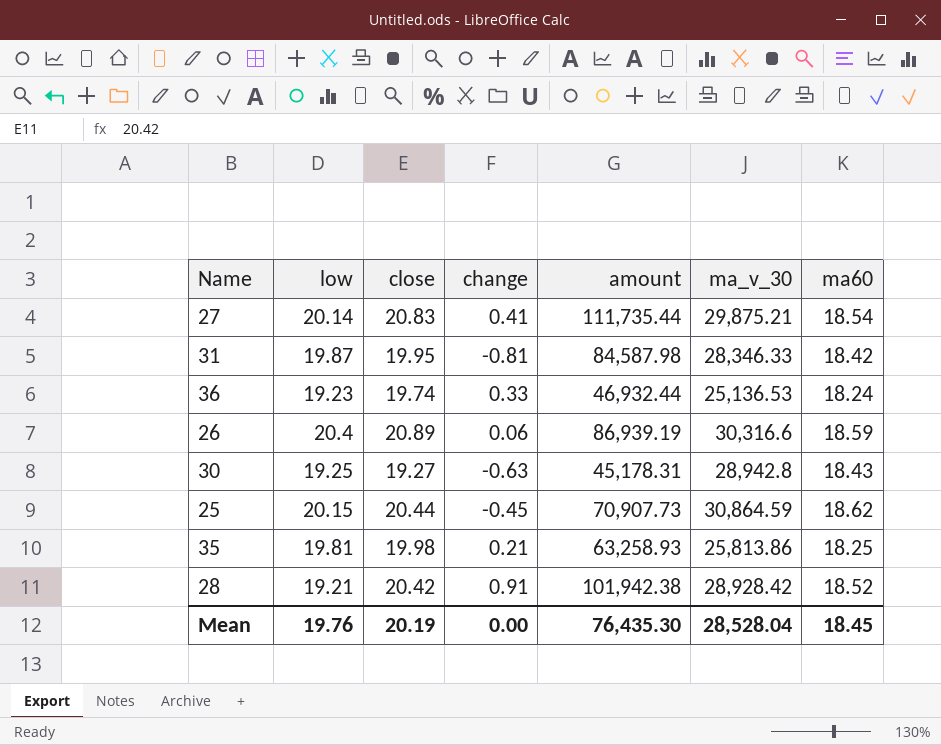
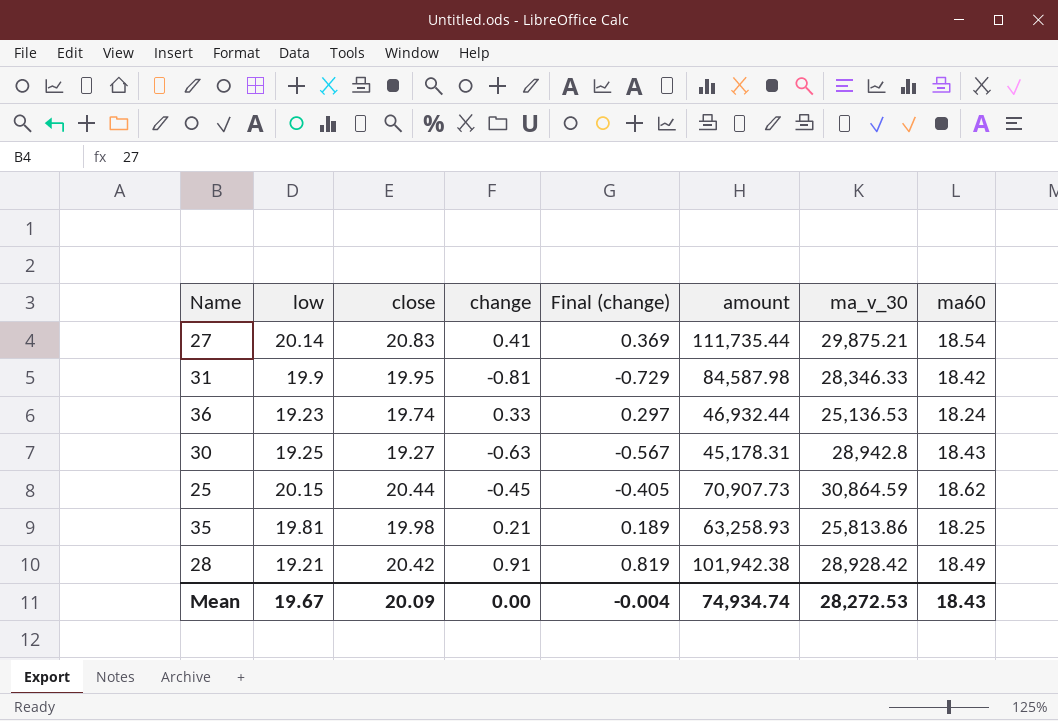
column Final (change) | formula: none -> [change] * 0.9
row 26: 20.4 | 20.89 | 0.06 | 86,939.19 | 30,316.6 | 18.59 -> none
31 | low: 19.87 -> 19.9
28 | ma60: 18.52 -> 18.49
Mean | low: 19.76 -> 19.67
Mean | close: 20.19 -> 20.09
Mean | amount: 76,435.30 -> 74,934.74
Mean | ma_v_30: 28,528.04 -> 28,272.53
Mean | ma60: 18.45 -> 18.43

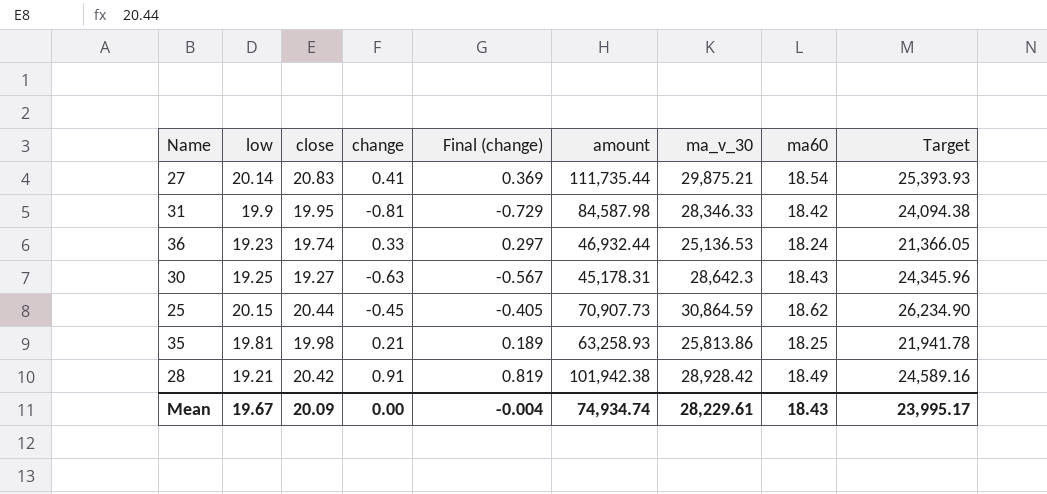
column Target | formula: none -> [ma_v_30] * 0.85
30 | ma_v_30: 28,942.8 -> 28,642.3
Mean | ma_v_30: 28,272.53 -> 28,229.61

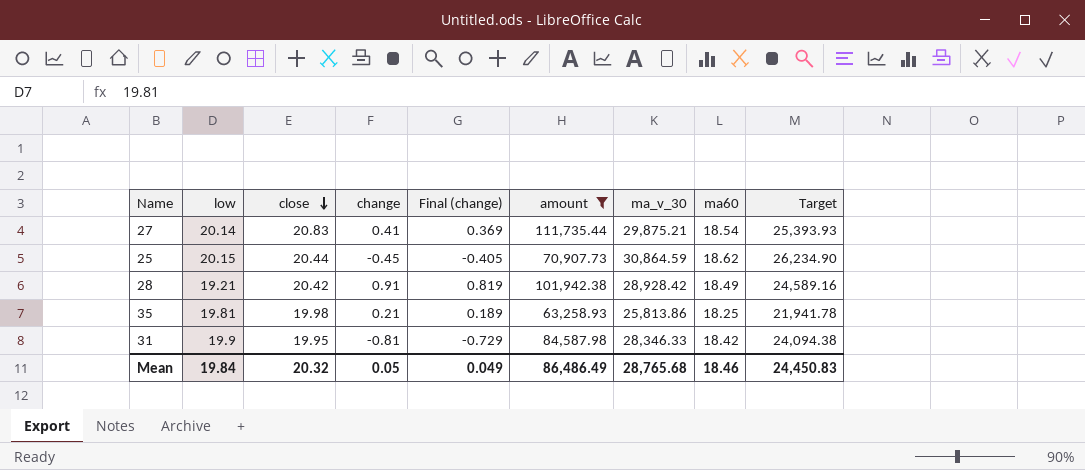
filter: none -> amount >= 63,258.93
row order: none -> close descending
Mean | low: 19.67 -> 19.84
Mean | close: 20.09 -> 20.32
Mean | change: 0.00 -> 0.05
Mean | Final (change): -0.004 -> 0.049
Mean | amount: 74,934.74 -> 86,486.49
Mean | ma_v_30: 28,229.61 -> 28,765.68
Mean | ma60: 18.43 -> 18.46
Mean | Target: 23,995.17 -> 24,450.83

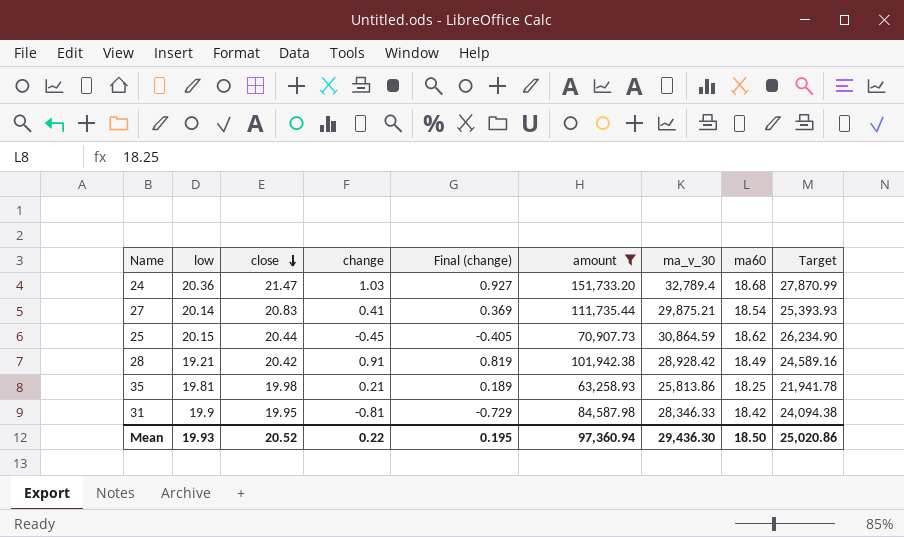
row 24: none -> 20.36 | 21.47 | 1.03 | 0.927 | 151,733.20 | 32,789.4 | 18.68 | 27,870.99
Mean | low: 19.84 -> 19.93
Mean | close: 20.32 -> 20.52
Mean | change: 0.05 -> 0.22
Mean | Final (change): 0.049 -> 0.195
Mean | amount: 86,486.49 -> 97,360.94
Mean | ma_v_30: 28,765.68 -> 29,436.30
Mean | ma60: 18.46 -> 18.50
Mean | Target: 24,450.83 -> 25,020.86

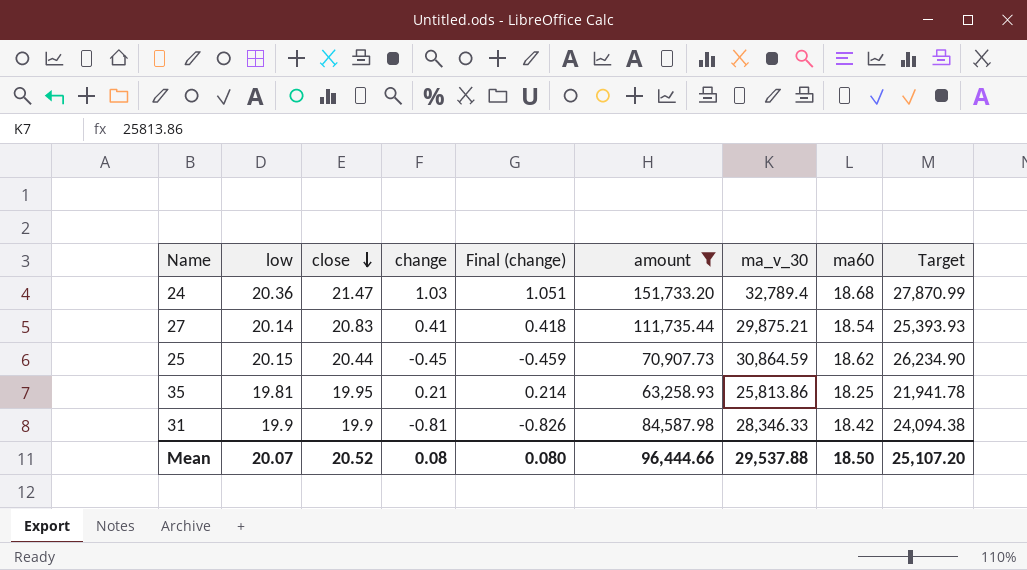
column Final (change) | formula: [change] * 0.9 -> [change] * 1.02
row 28: 19.21 | 20.42 | 0.91 | 0.819 | 101,942.38 | 28,928.42 | 18.49 | 24,589.16 -> none
35 | close: 19.98 -> 19.95
31 | close: 19.95 -> 19.9
Mean | low: 19.93 -> 20.07
Mean | change: 0.22 -> 0.08
Mean | Final (change): 0.195 -> 0.080
Mean | amount: 97,360.94 -> 96,444.66
Mean | ma_v_30: 29,436.30 -> 29,537.88
Mean | Target: 25,020.86 -> 25,107.20

